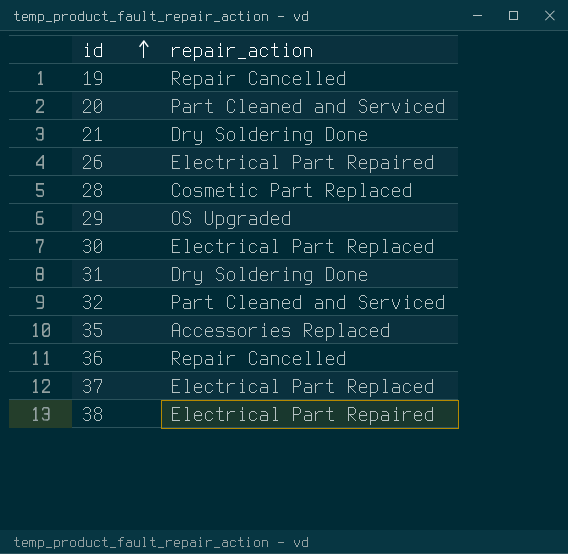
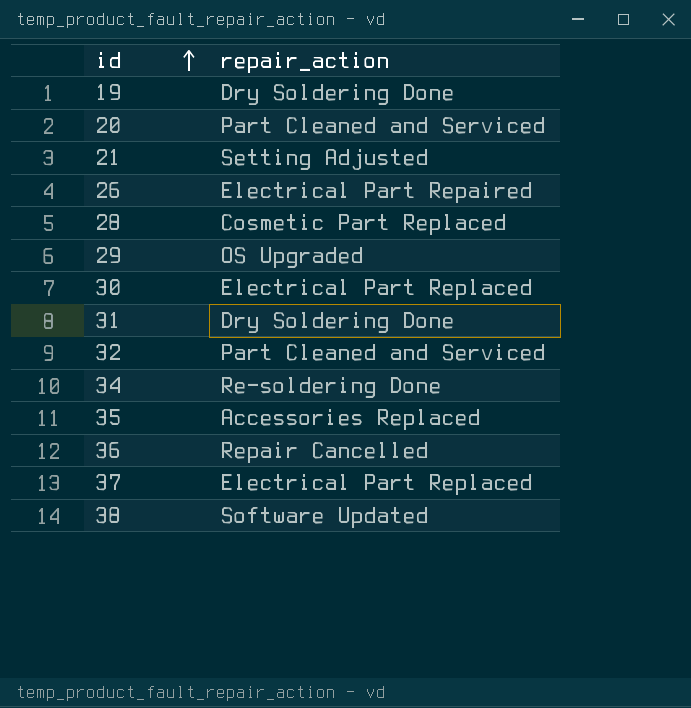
19 | repair_action: Repair Cancelled -> Dry Soldering Done
21 | repair_action: Dry Soldering Done -> Setting Adjusted
row 34: none -> Re-soldering Done
38 | repair_action: Electrical Part Repaired -> Software Updated

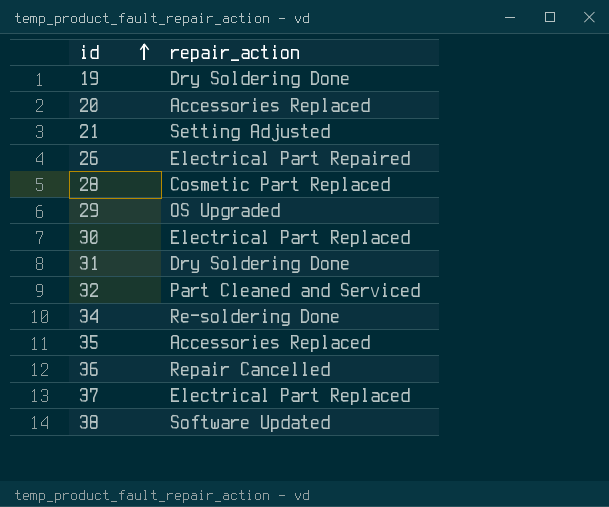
20 | repair_action: Part Cleaned and Serviced -> Accessories Replaced

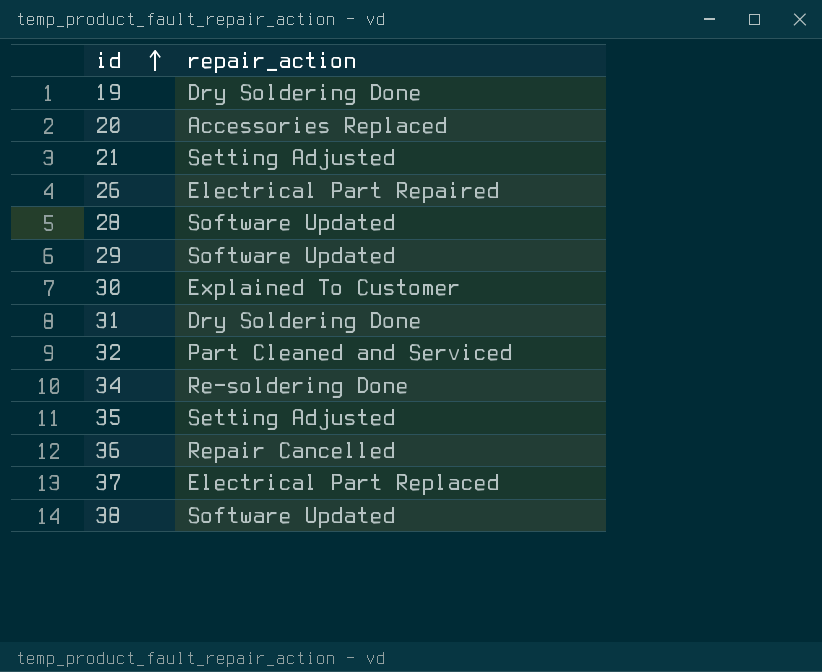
28 | repair_action: Cosmetic Part Replaced -> Software Updated
29 | repair_action: OS Upgraded -> Software Updated
30 | repair_action: Electrical Part Replaced -> Explained To Customer
35 | repair_action: Accessories Replaced -> Setting Adjusted

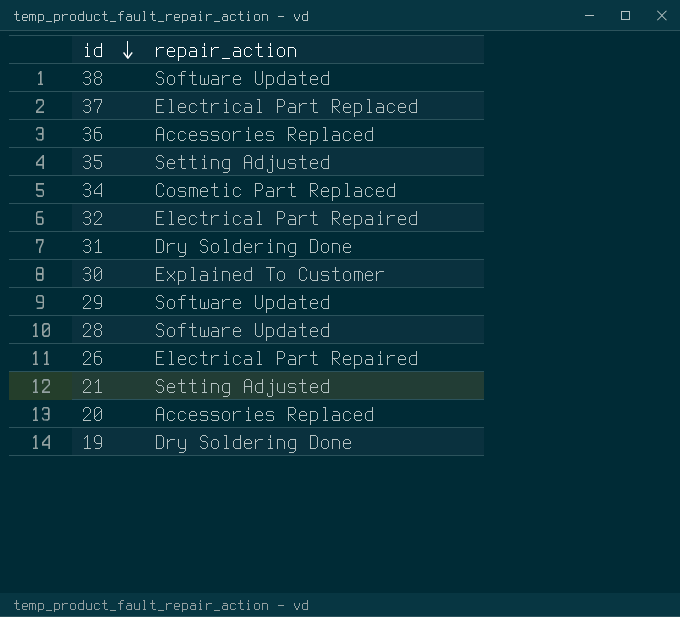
row order: id ascending -> id descending
36 | repair_action: Repair Cancelled -> Accessories Replaced
34 | repair_action: Re-soldering Done -> Cosmetic Part Replaced
32 | repair_action: Part Cleaned and Serviced -> Electrical Part Repaired

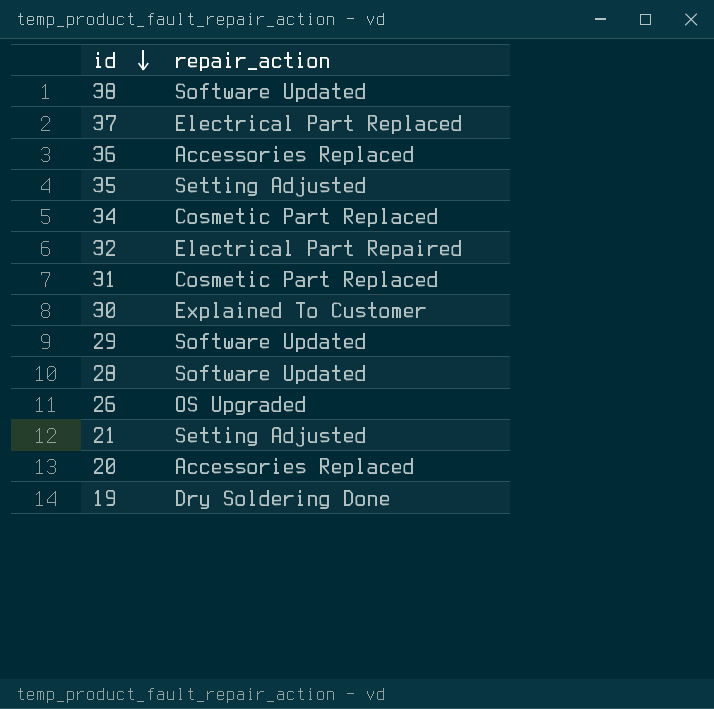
31 | repair_action: Dry Soldering Done -> Cosmetic Part Replaced
26 | repair_action: Electrical Part Repaired -> OS Upgraded

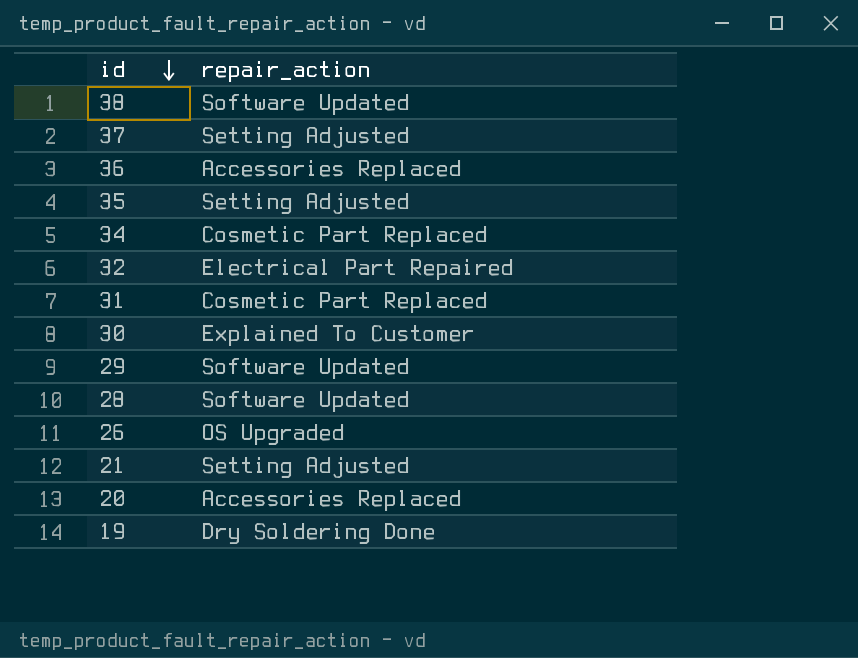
37 | repair_action: Electrical Part Replaced -> Setting Adjusted

